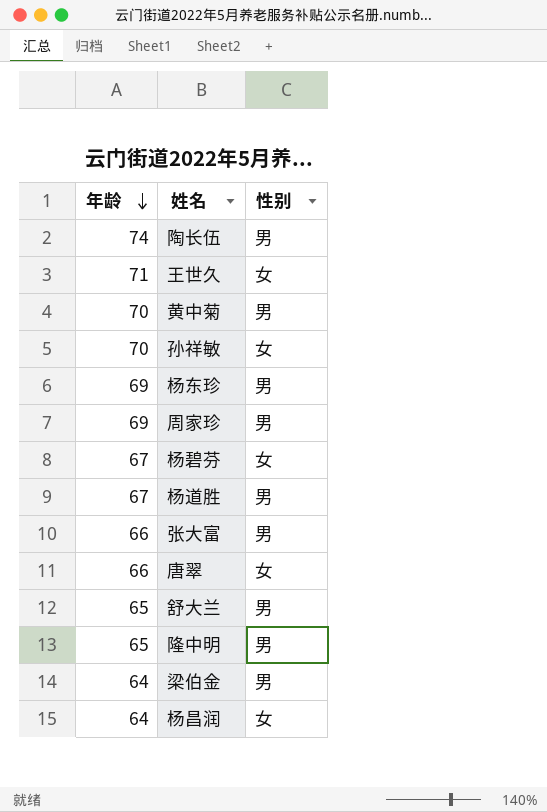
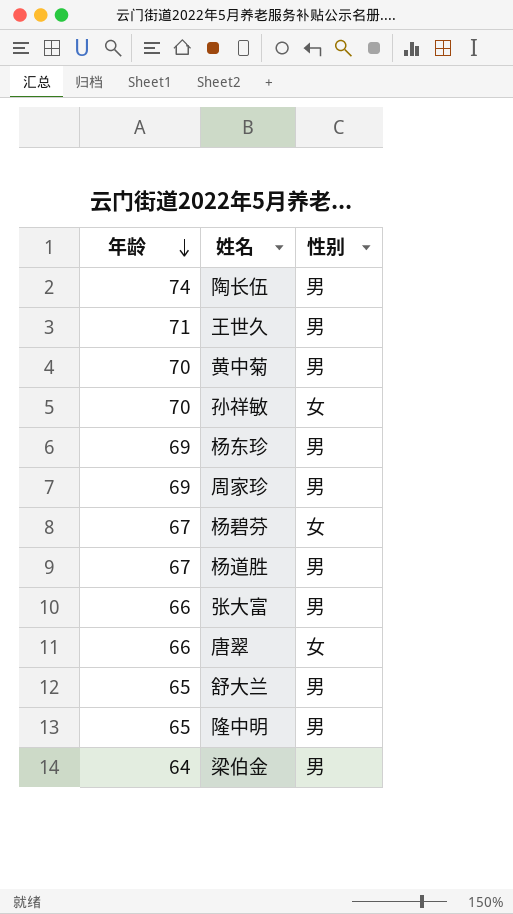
row 杨昌润: 64 | 女 -> none
王世久 | 性别: 女 -> 男

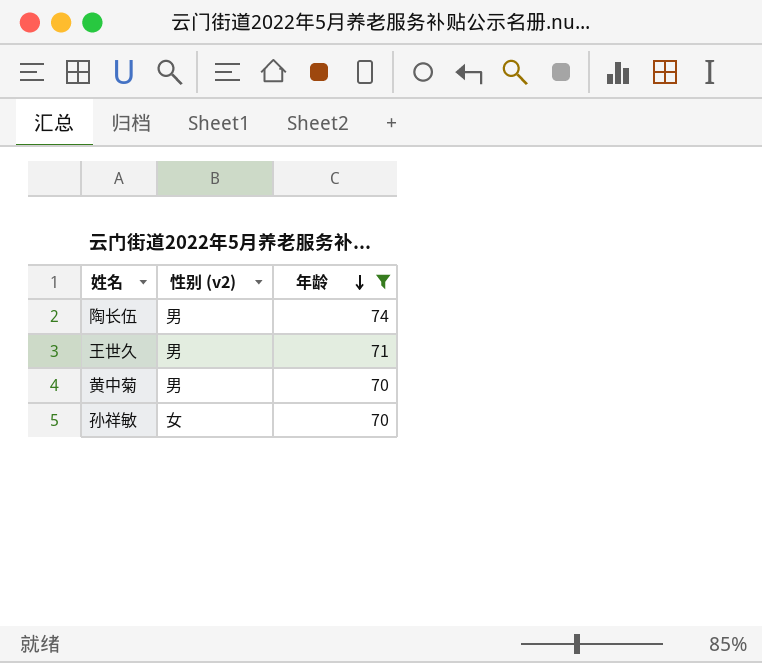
filter: none -> 年龄 >= 70
column name: 性别 -> 性别 (v2)
column 年龄 | position: 1 -> 3

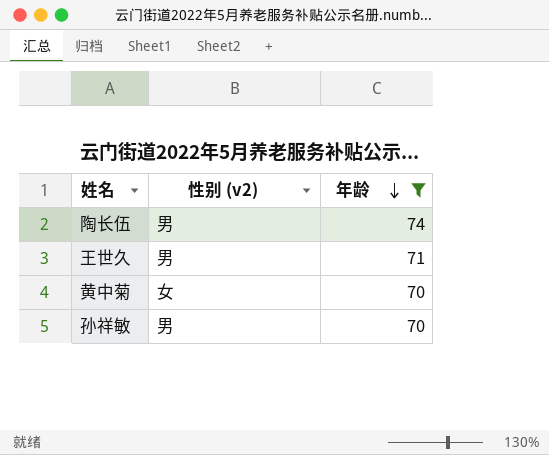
黄中菊 | 性别 (v2): 男 -> 女
孙祥敏 | 性别 (v2): 女 -> 男

